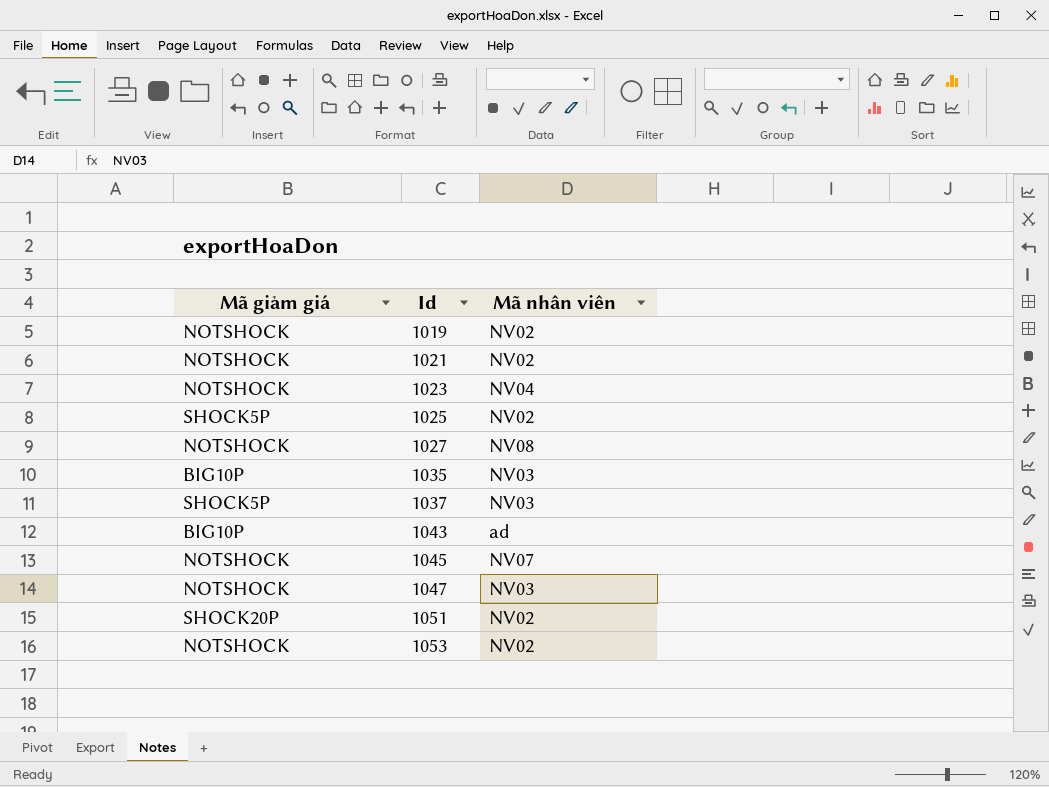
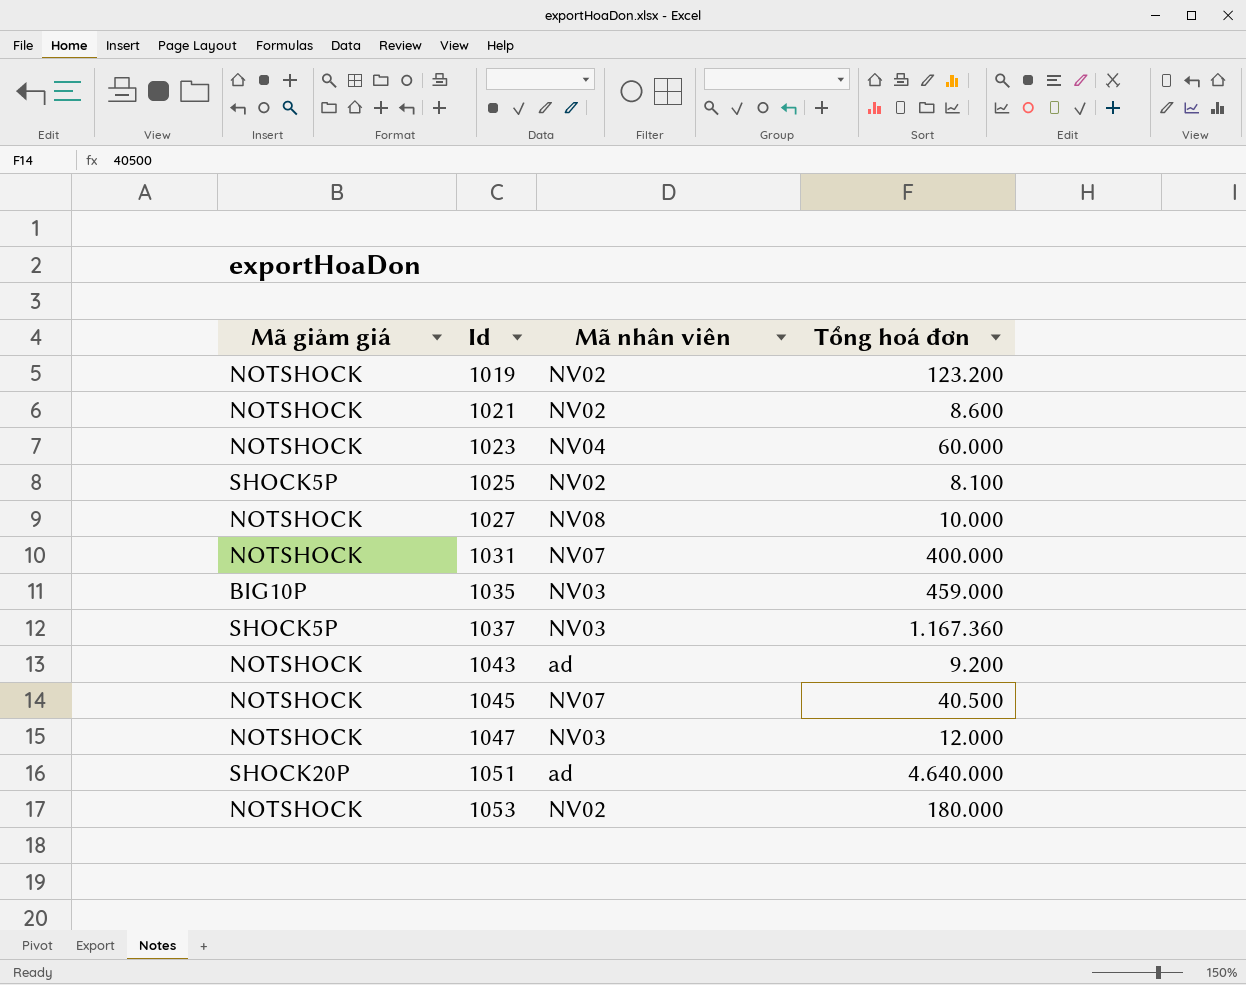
column Tổng hoá đơn | position: none -> 4
row 1031: none -> NOTSHOCK | NV07 | 400.000
1043 | Mã giảm giá: BIG10P -> NOTSHOCK
1051 | Mã nhân viên: NV02 -> ad

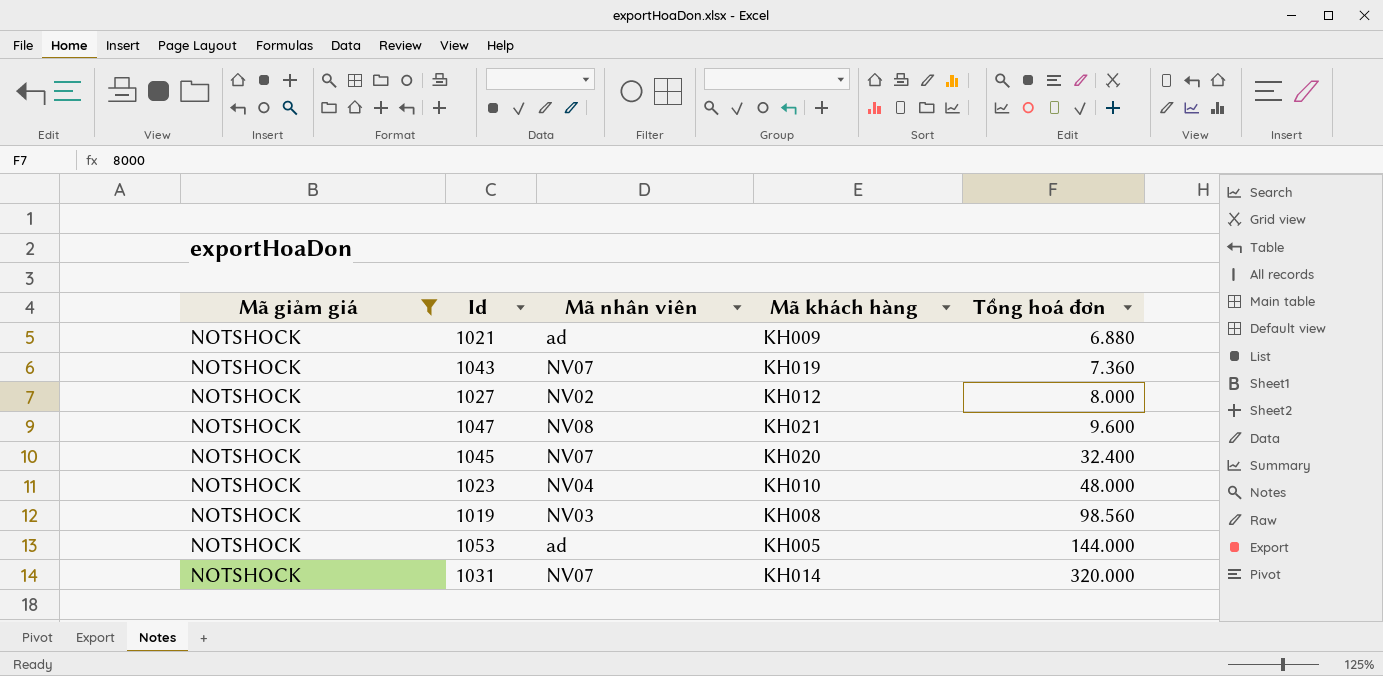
filter: none -> Mã giảm giá = NOTSHOCK
row order: Id ascending -> Tổng hoá đơn ascending
column Mã khách hàng | position: none -> 4
1021 | Mã nhân viên: NV02 -> ad
1021 | Tổng hoá đơn: 8.600 -> 6.880
1043 | Mã nhân viên: ad -> NV07
1043 | Tổng hoá đơn: 9.200 -> 7.360
1027 | Mã nhân viên: NV08 -> NV02
1027 | Tổng hoá đơn: 10.000 -> 8.000
1047 | Mã nhân viên: NV03 -> NV08
1047 | Tổng hoá đơn: 12.000 -> 9.600
1045 | Tổng hoá đơn: 40.500 -> 32.400
1023 | Tổng hoá đơn: 60.000 -> 48.000
1019 | Mã nhân viên: NV02 -> NV03
1019 | Tổng hoá đơn: 123.200 -> 98.560
1053 | Mã nhân viên: NV02 -> ad
1053 | Tổng hoá đơn: 180.000 -> 144.000
1031 | Tổng hoá đơn: 400.000 -> 320.000

